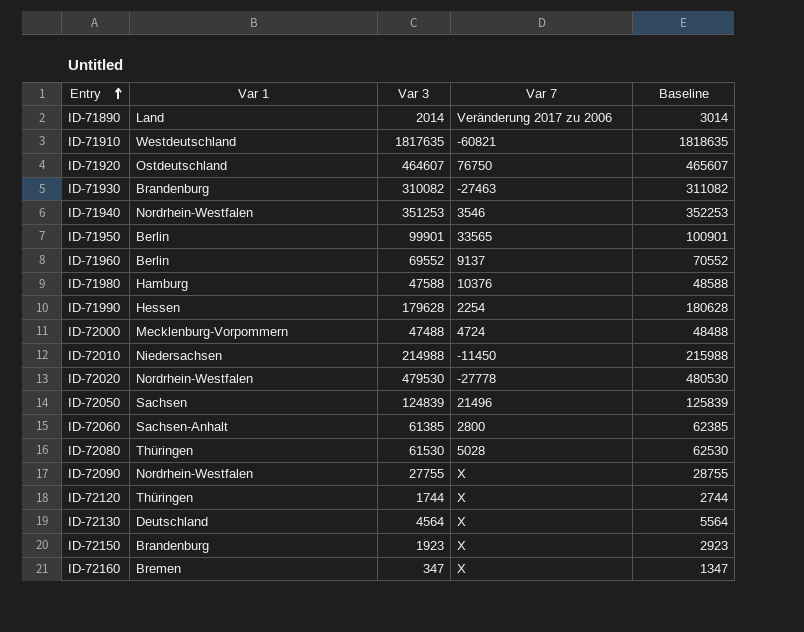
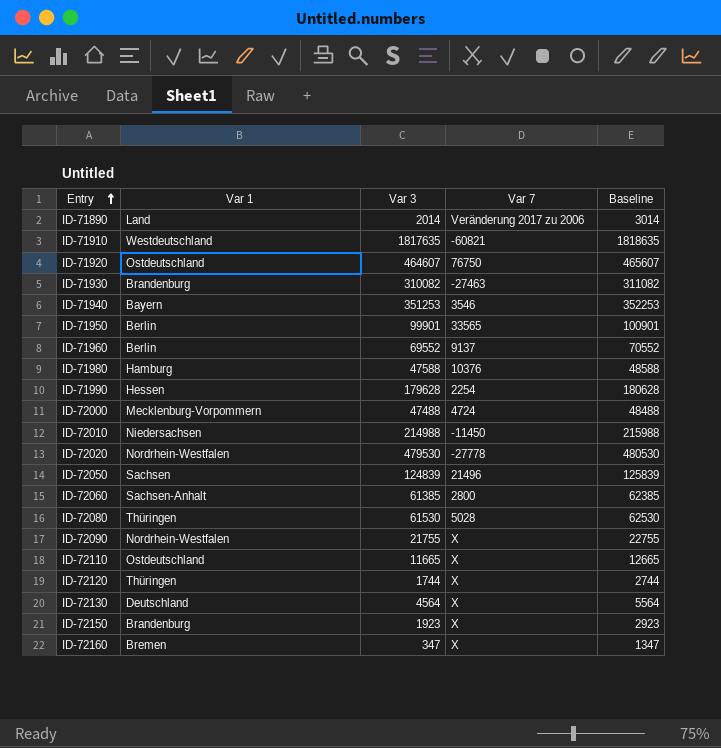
ID-71940 | Var 1: Nordrhein-Westfalen -> Bayern
ID-72090 | Var 3: 27755 -> 21755
ID-72090 | Baseline: 28755 -> 22755
row ID-72110: none -> Ostdeutschland | 11665 | X | 12665

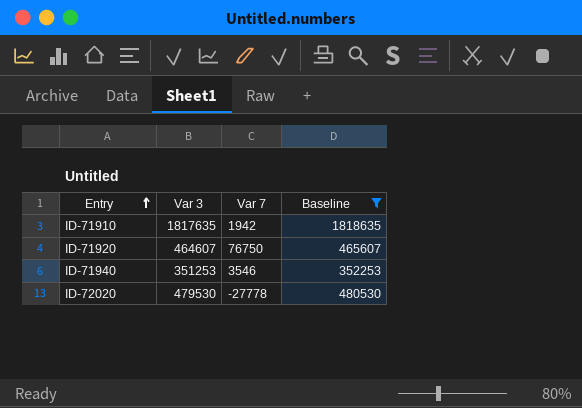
filter: none -> Baseline >= 352253
column Var 1 | position: 2 -> none
ID-71910 | Var 7: -60821 -> 1942

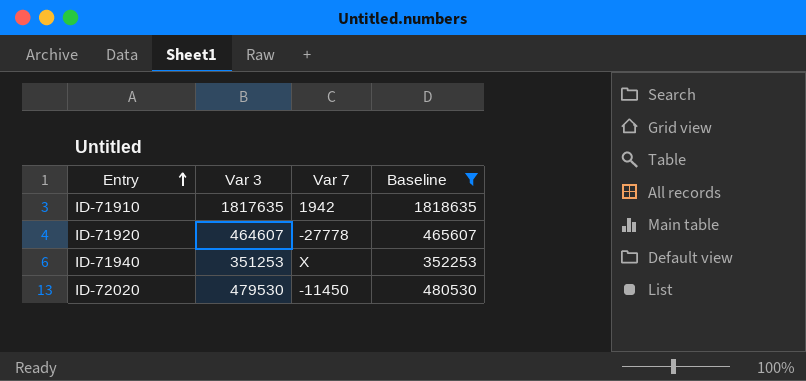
ID-71920 | Var 7: 76750 -> -27778
ID-71940 | Var 7: 3546 -> X
ID-72020 | Var 7: -27778 -> -11450

